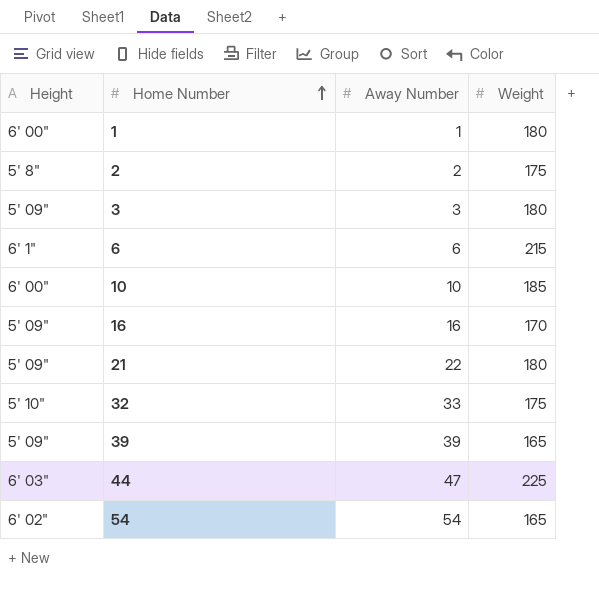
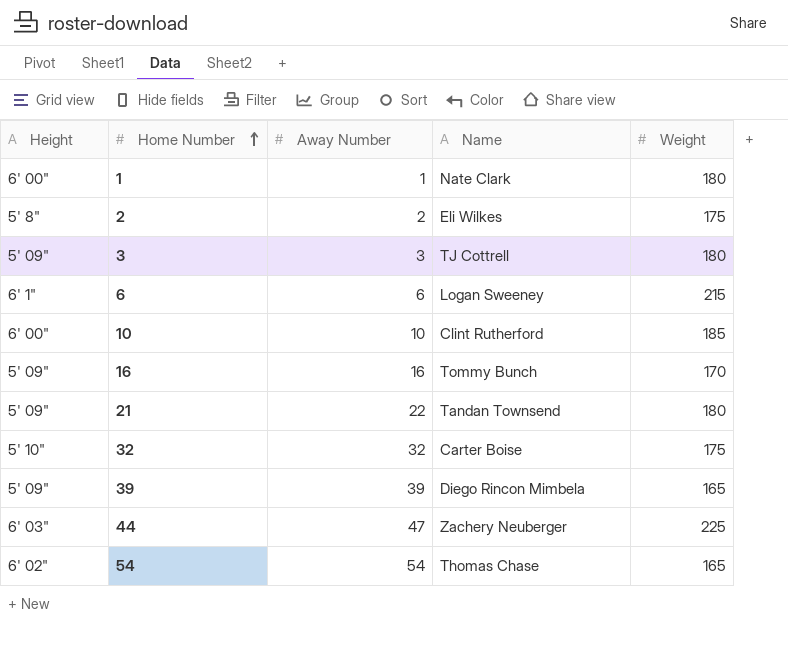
column Name | position: none -> 4
32 | Away Number: 33 -> 32

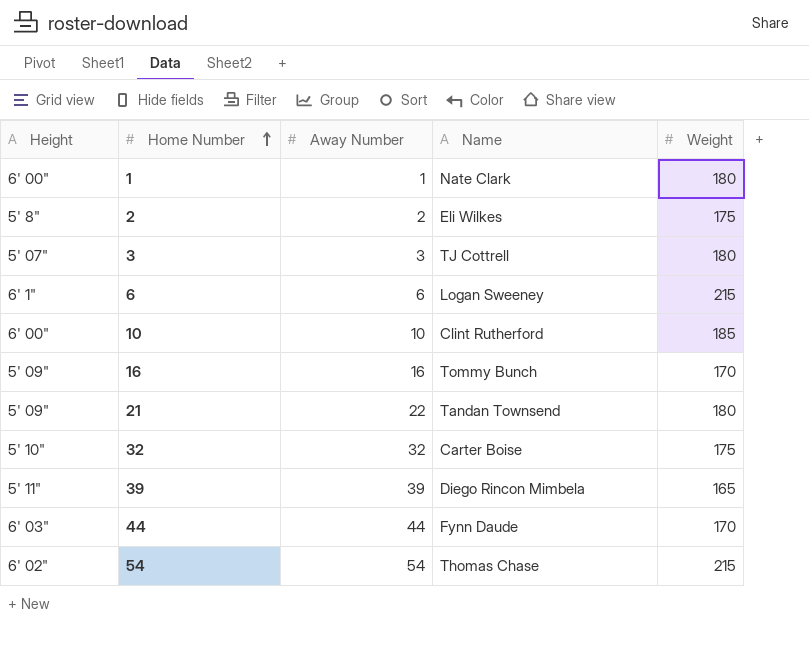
3 | Height: 5' 09" -> 5' 07"
39 | Height: 5' 09" -> 5' 11"
44 | Away Number: 47 -> 44
44 | Name: Zachery Neuberger -> Fynn Daude
44 | Weight: 225 -> 170
54 | Weight: 165 -> 215

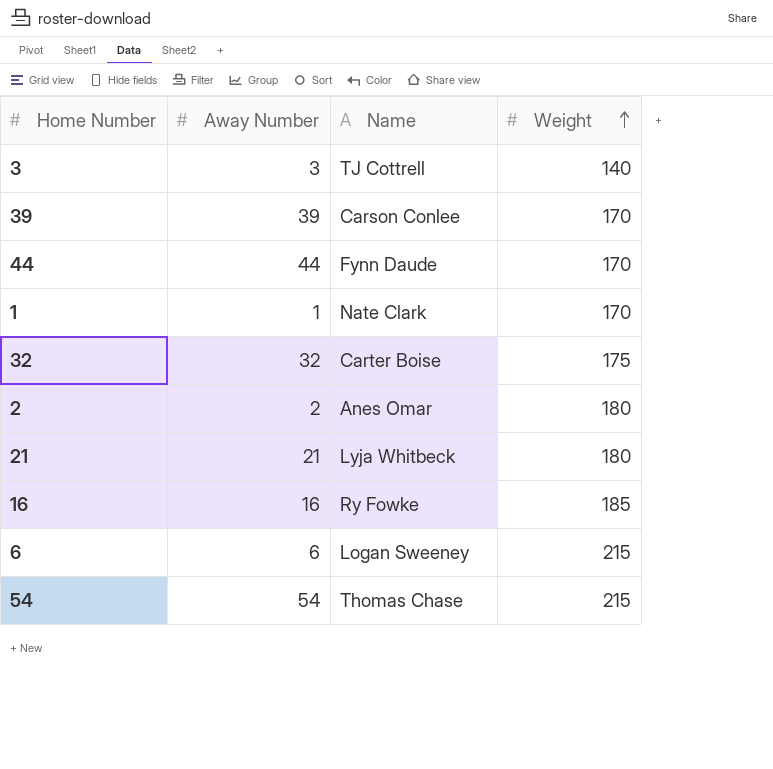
row order: Home Number ascending -> Weight ascending
column Height | position: 1 -> none
row 10: 6' 00" | 10 | Clint Rutherford | 185 -> none
3 | Weight: 180 -> 140
39 | Name: Diego Rincon Mimbela -> Carson Conlee
39 | Weight: 165 -> 170
1 | Weight: 180 -> 170
2 | Name: Eli Wilkes -> Anes Omar
2 | Weight: 175 -> 180
21 | Away Number: 22 -> 21
21 | Name: Tandan Townsend -> Lyja Whitbeck
16 | Name: Tommy Bunch -> Ry Fowke
16 | Weight: 170 -> 185

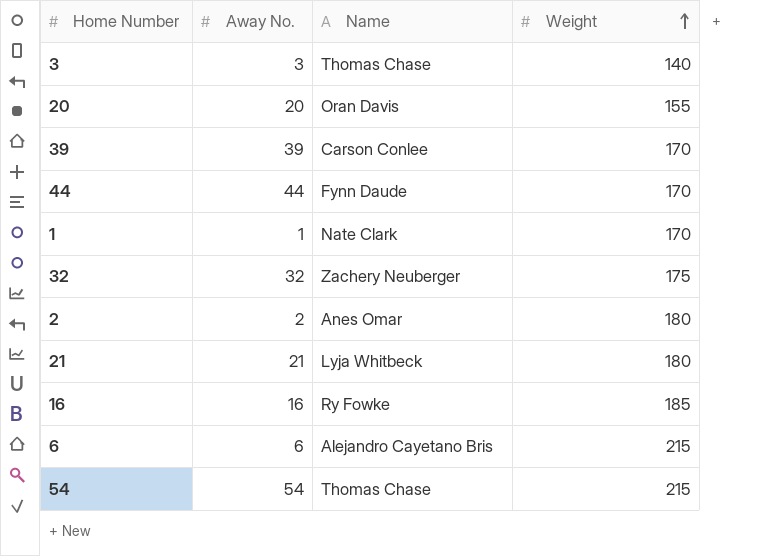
column name: Away Number -> Away No.
3 | Name: TJ Cottrell -> Thomas Chase
row 20: none -> 20 | Oran Davis | 155
32 | Name: Carter Boise -> Zachery Neuberger
6 | Name: Logan Sweeney -> Alejandro Cayetano Bris

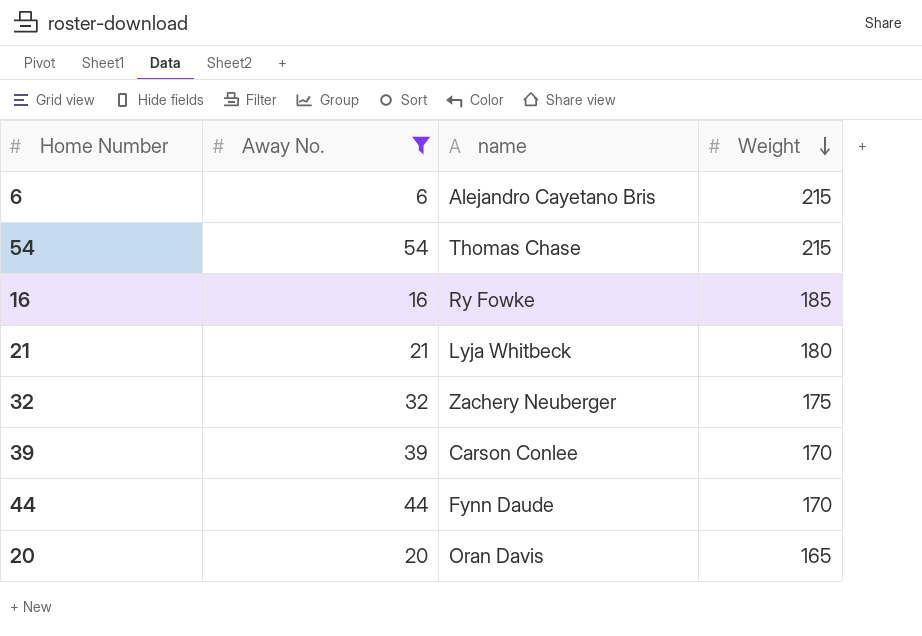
filter: none -> Away No. >= 6
row order: Weight ascending -> Weight descending
column name: Name -> name
20 | Weight: 155 -> 165

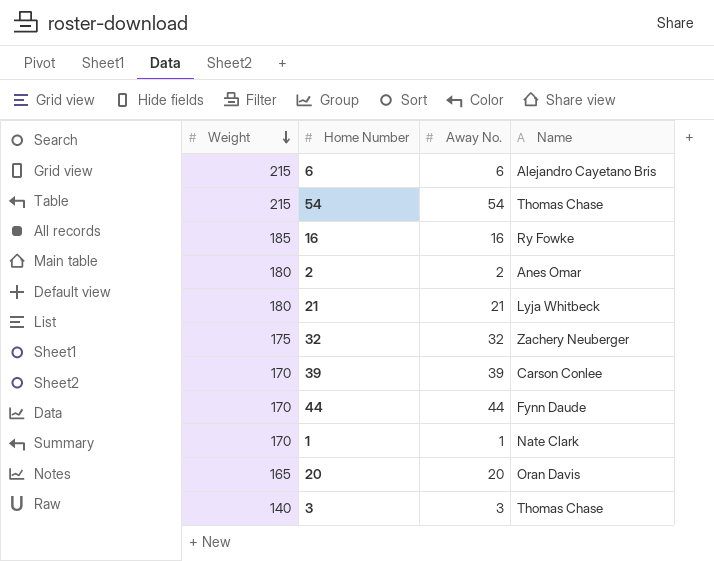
filter: Away No. >= 6 -> none
column Weight | position: 4 -> 1
column name: name -> Name

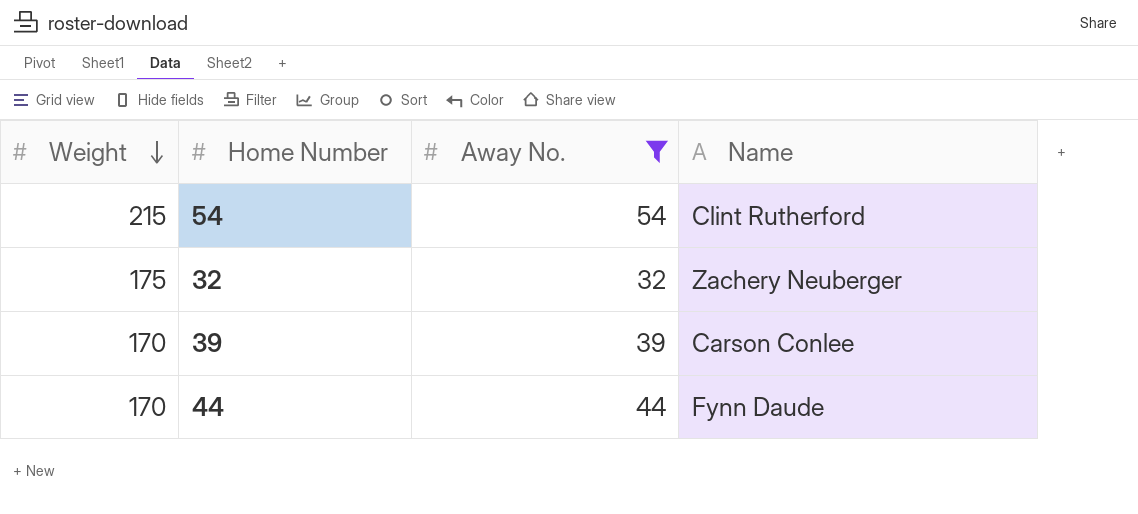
filter: none -> Away No. >= 32
54 | Name: Thomas Chase -> Clint Rutherford

